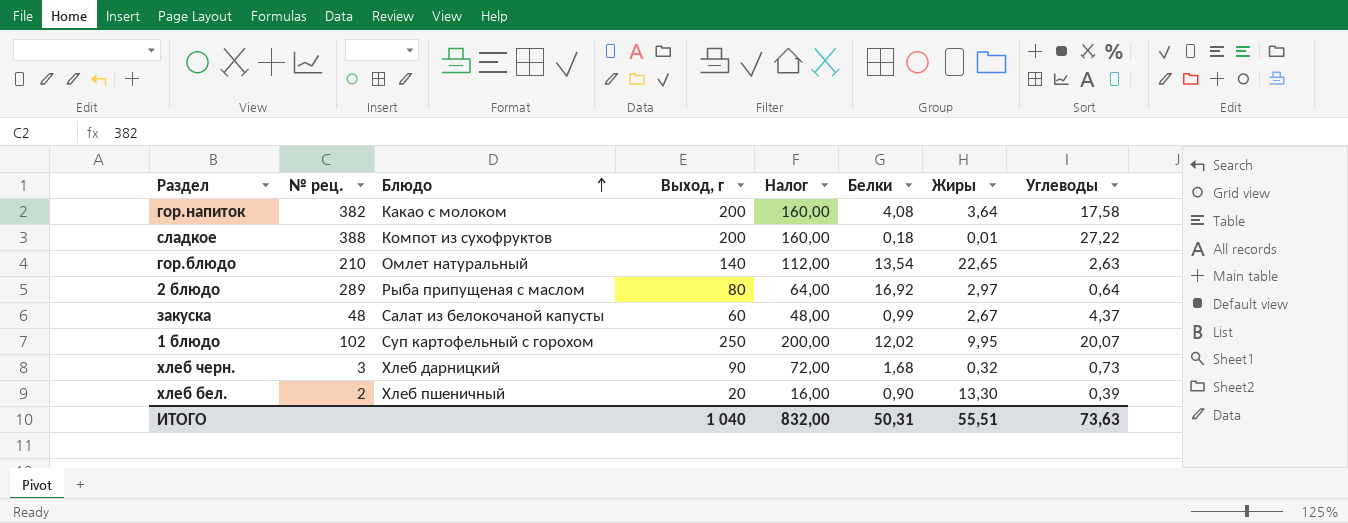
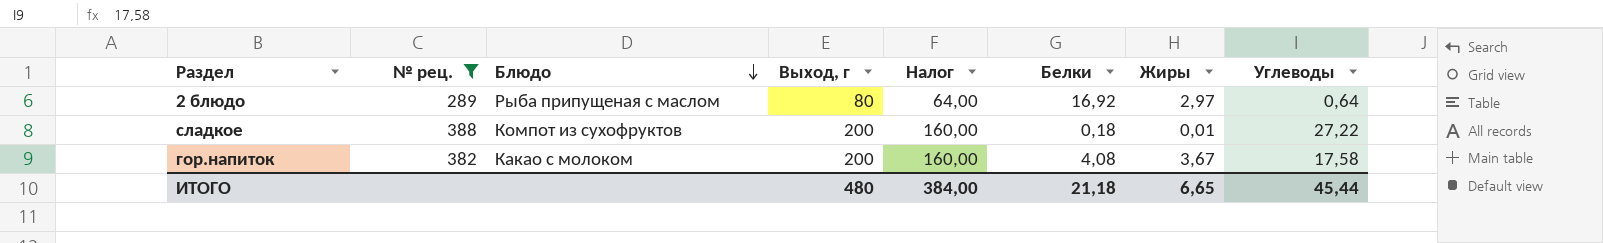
filter: none -> № рец. >= 289
row order: Блюдо ascending -> Блюдо descending
гор.напиток | Жиры: 3,64 -> 3,67
ИТОГО | Выход, г: 1 040 -> 480
ИТОГО | Налог: 832,00 -> 384,00
ИТОГО | Белки: 50,31 -> 21,18
ИТОГО | Жиры: 55,51 -> 6,65
ИТОГО | Углеводы: 73,63 -> 45,44

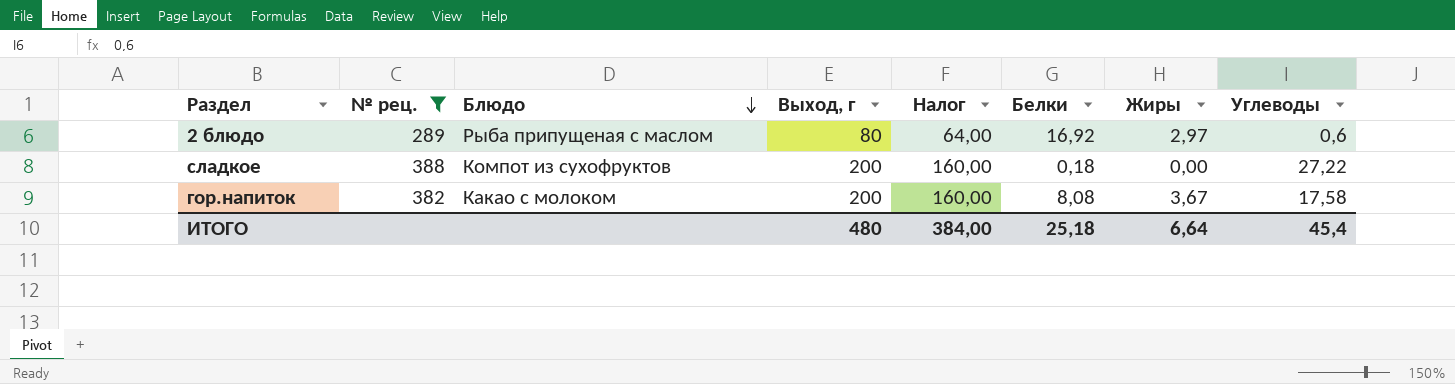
2 блюдо | Углеводы: 0,64 -> 0,6
сладкое | Жиры: 0,01 -> 0,00
гор.напиток | Белки: 4,08 -> 8,08
ИТОГО | Белки: 21,18 -> 25,18
ИТОГО | Жиры: 6,65 -> 6,64
ИТОГО | Углеводы: 45,44 -> 45,4

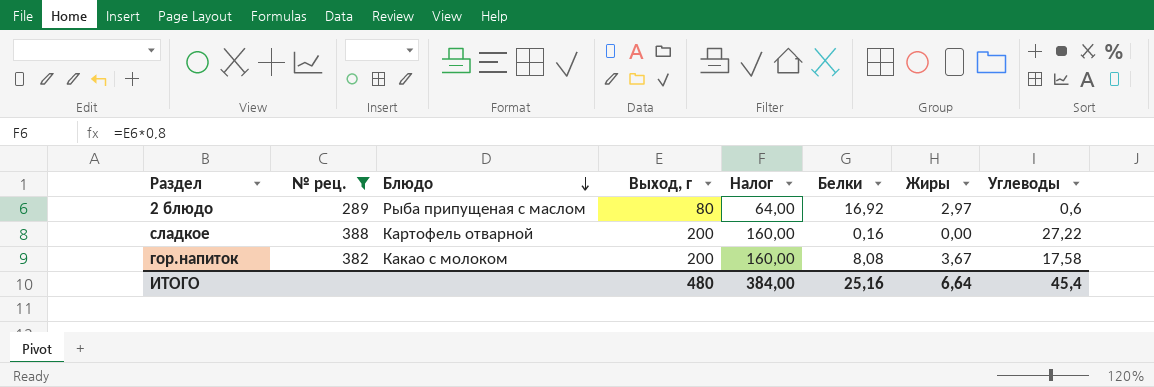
сладкое | Блюдо: Компот из сухофруктов -> Картофель отварной
сладкое | Белки: 0,18 -> 0,16
ИТОГО | Белки: 25,18 -> 25,16

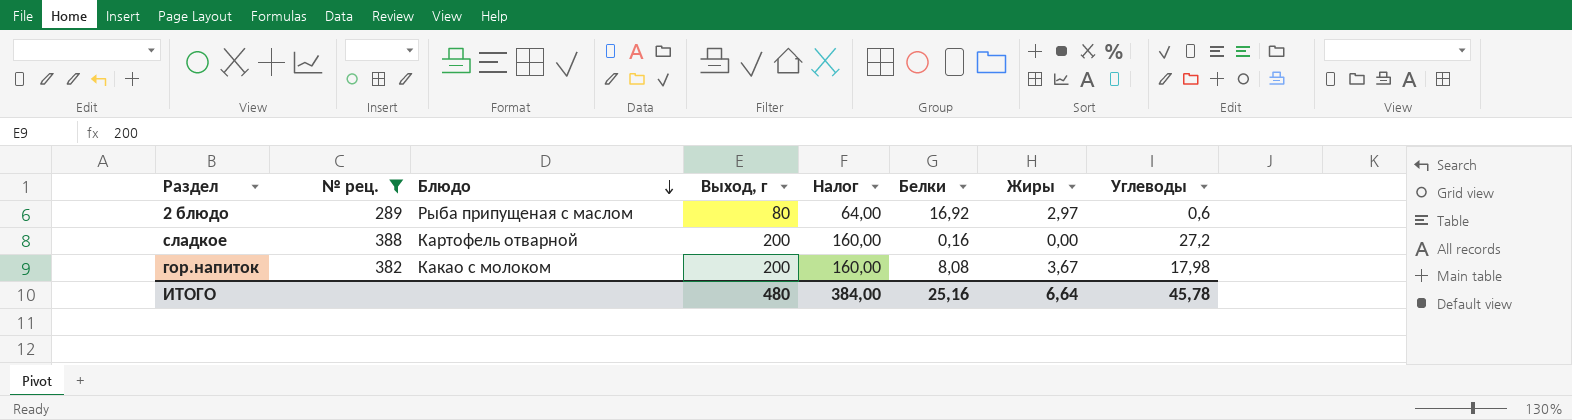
сладкое | Углеводы: 27,22 -> 27,2
гор.напиток | Углеводы: 17,58 -> 17,98
ИТОГО | Углеводы: 45,4 -> 45,78

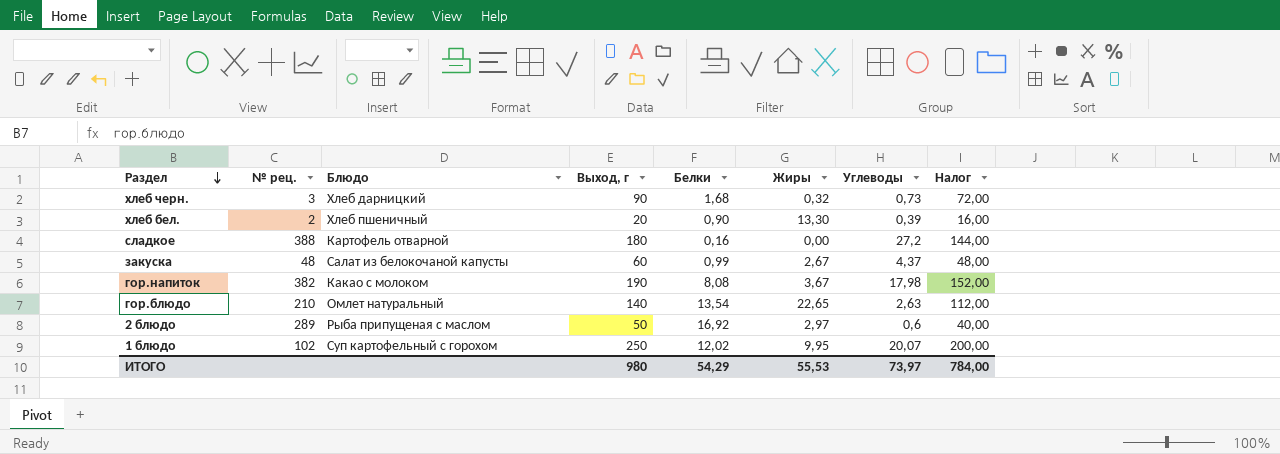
filter: № рец. >= 289 -> none
row order: Блюдо descending -> Раздел descending
column Налог | position: 5 -> 8
сладкое | Выход, г: 200 -> 180
сладкое | Налог: 160,00 -> 144,00
гор.напиток | Выход, г: 200 -> 190
гор.напиток | Налог: 160,00 -> 152,00
2 блюдо | Выход, г: 80 -> 50
2 блюдо | Налог: 64,00 -> 40,00
ИТОГО | Выход, г: 480 -> 980
ИТОГО | Белки: 25,16 -> 54,29
ИТОГО | Жиры: 6,64 -> 55,53
ИТОГО | Углеводы: 45,78 -> 73,97
ИТОГО | Налог: 384,00 -> 784,00

